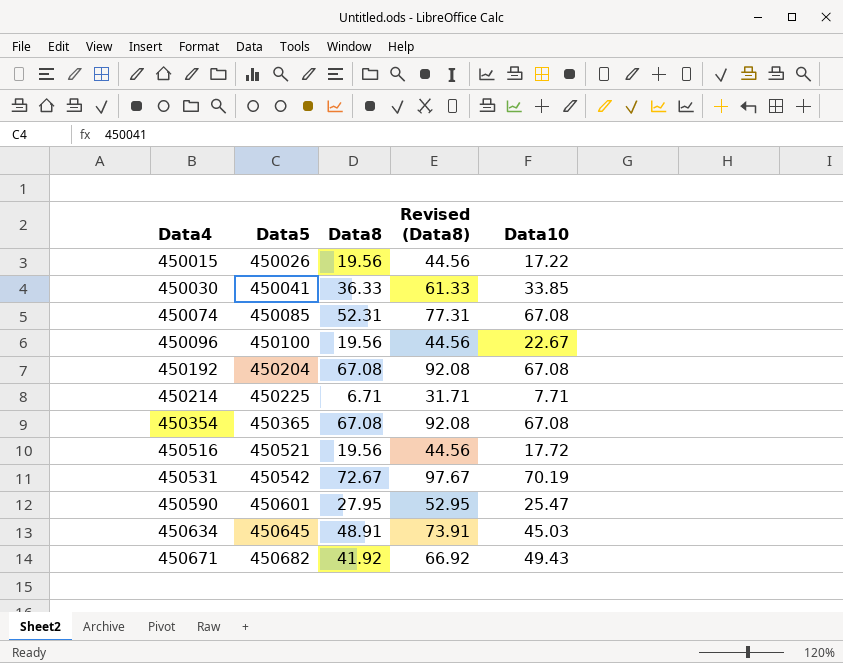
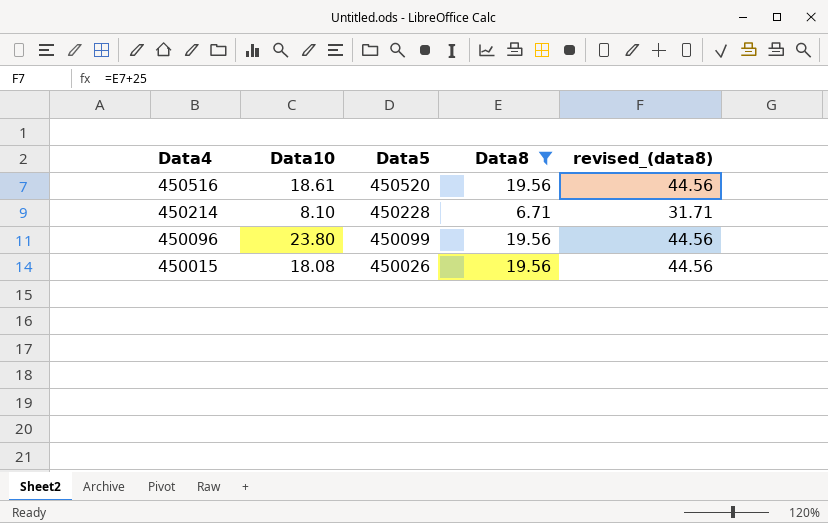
filter: none -> Data8 <= 19.56
row order: Data4 ascending -> Data4 descending
column Data10 | position: 5 -> 2
column name: Revised (Data8) -> revised_(data8)
450516 | Data10: 17.72 -> 18.61
450516 | Data5: 450521 -> 450520
450214 | Data10: 7.71 -> 8.10
450214 | Data5: 450225 -> 450228
450096 | Data10: 22.67 -> 23.80
450096 | Data5: 450100 -> 450099
450015 | Data10: 17.22 -> 18.08

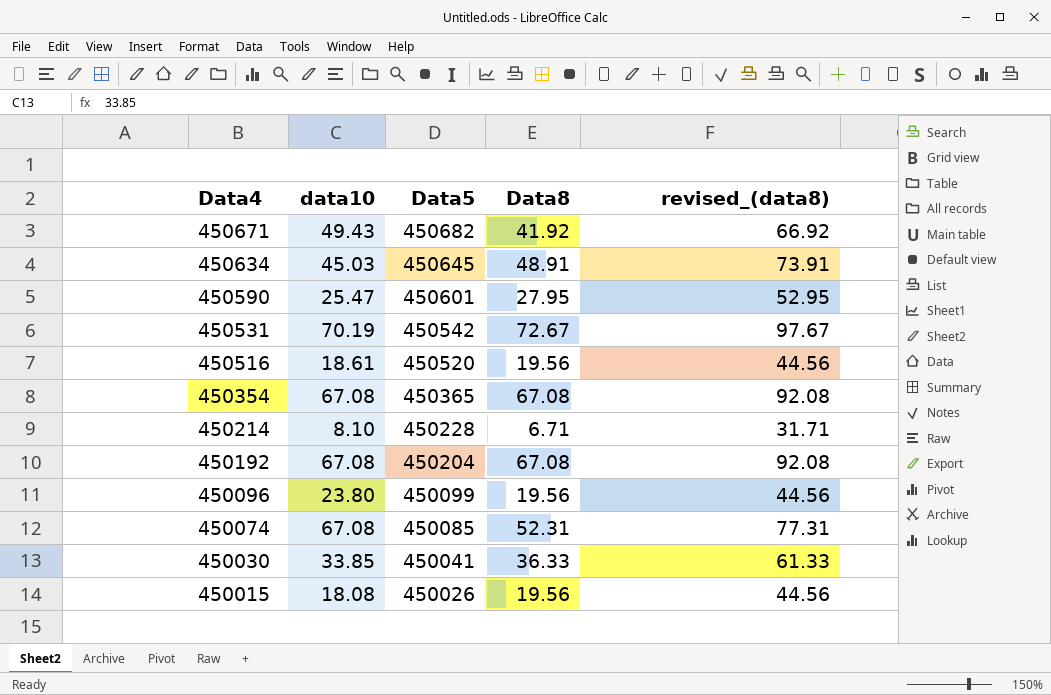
filter: Data8 <= 19.56 -> none
column name: Data10 -> data10

